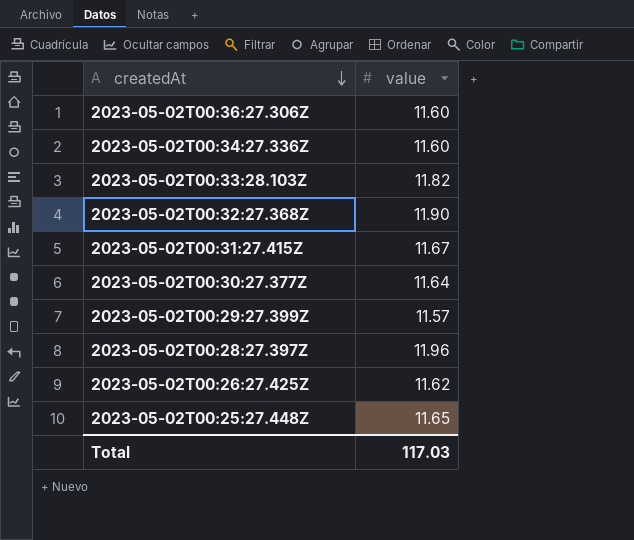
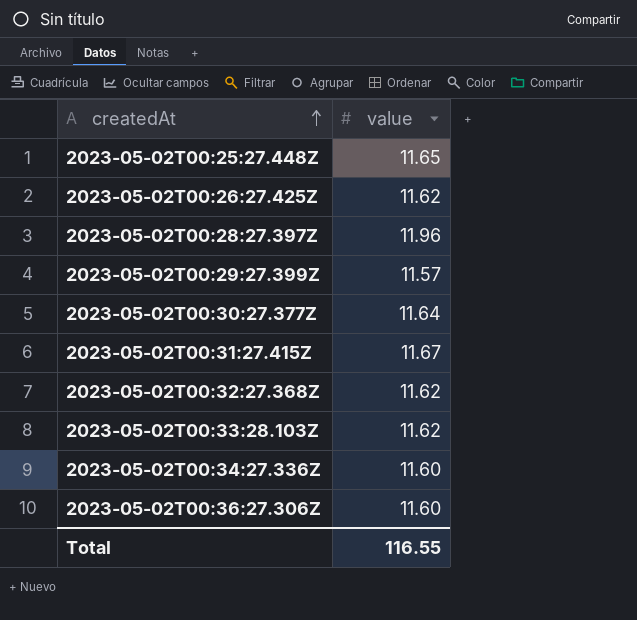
row order: createdAt descending -> createdAt ascending
2023-05-02T00:32:27.368Z | value: 11.90 -> 11.62
2023-05-02T00:33:28.103Z | value: 11.82 -> 11.62
Total | value: 117.03 -> 116.55

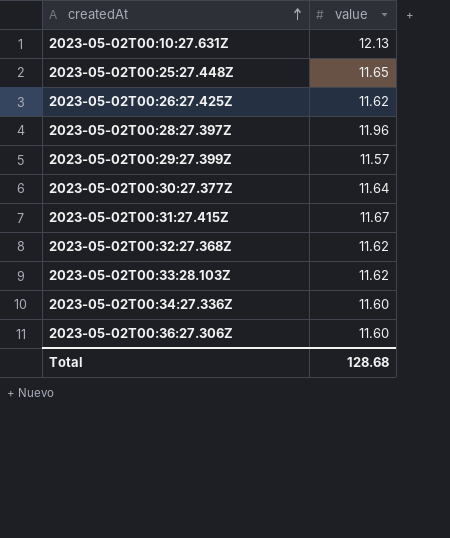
row 2023-05-02T00:10:27.631Z: none -> 12.13
Total | value: 116.55 -> 128.68

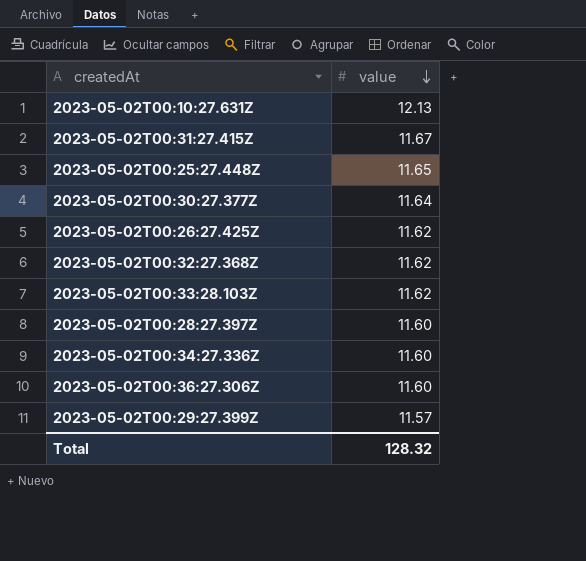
row order: createdAt ascending -> value descending
2023-05-02T00:28:27.397Z | value: 11.96 -> 11.60
Total | value: 128.68 -> 128.32

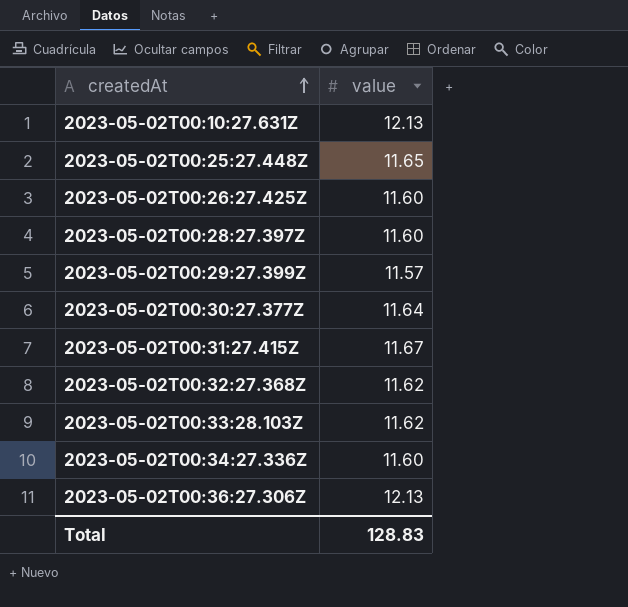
row order: value descending -> createdAt ascending
2023-05-02T00:26:27.425Z | value: 11.62 -> 11.60
2023-05-02T00:36:27.306Z | value: 11.60 -> 12.13
Total | value: 128.32 -> 128.83

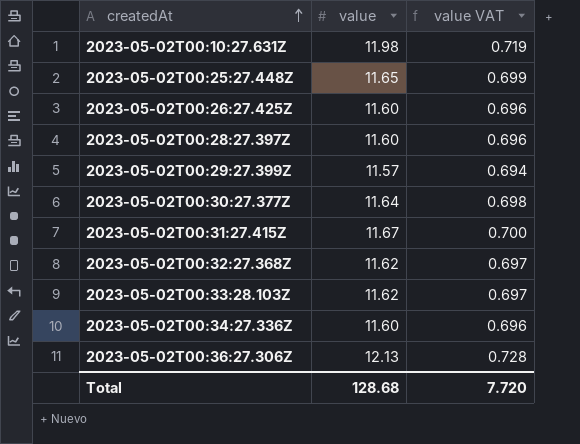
column value VAT | formula: none -> [value] * 0.06
2023-05-02T00:10:27.631Z | value: 12.13 -> 11.98
Total | value: 128.83 -> 128.68

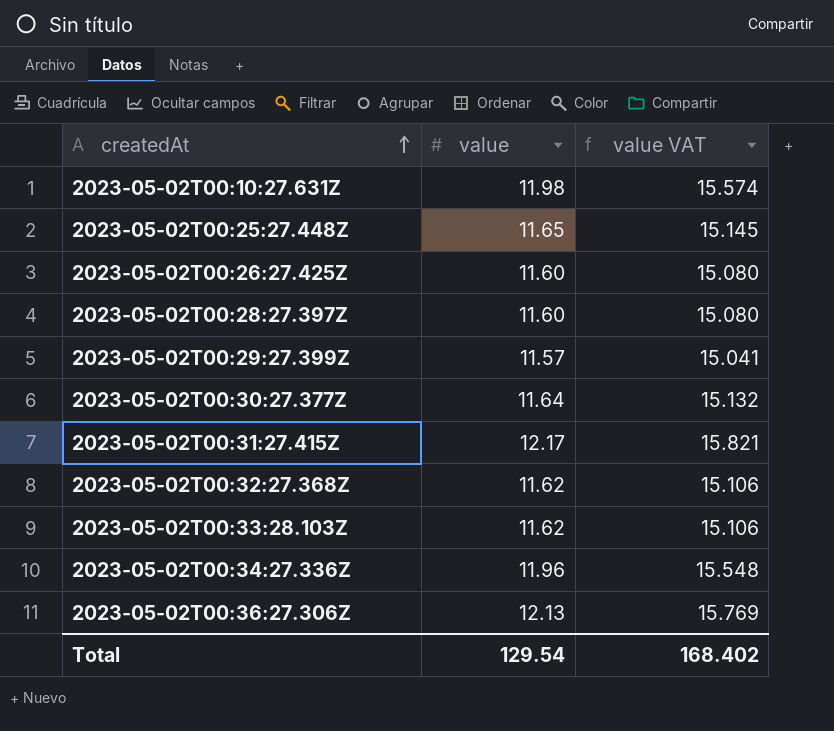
column value VAT | formula: [value] * 0.06 -> [value] * 1.3
2023-05-02T00:31:27.415Z | value: 11.67 -> 12.17
2023-05-02T00:34:27.336Z | value: 11.60 -> 11.96
Total | value: 128.68 -> 129.54
Total | value VAT: 7.720 -> 168.402

